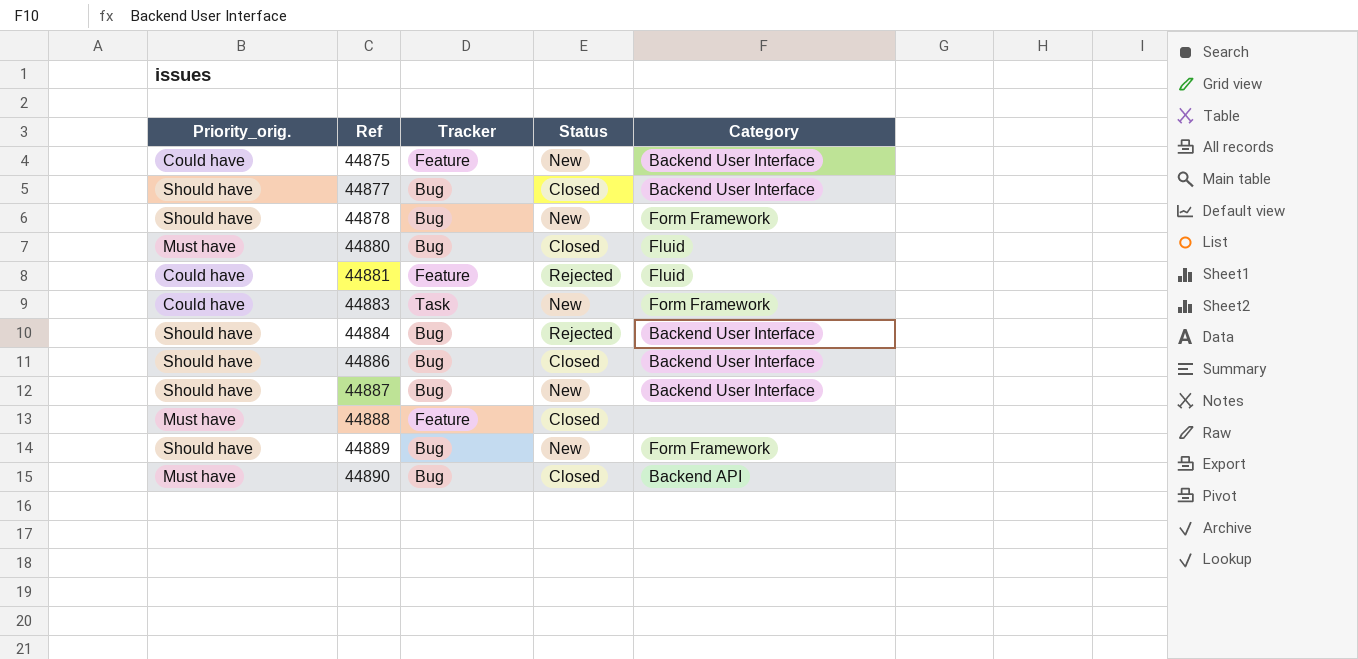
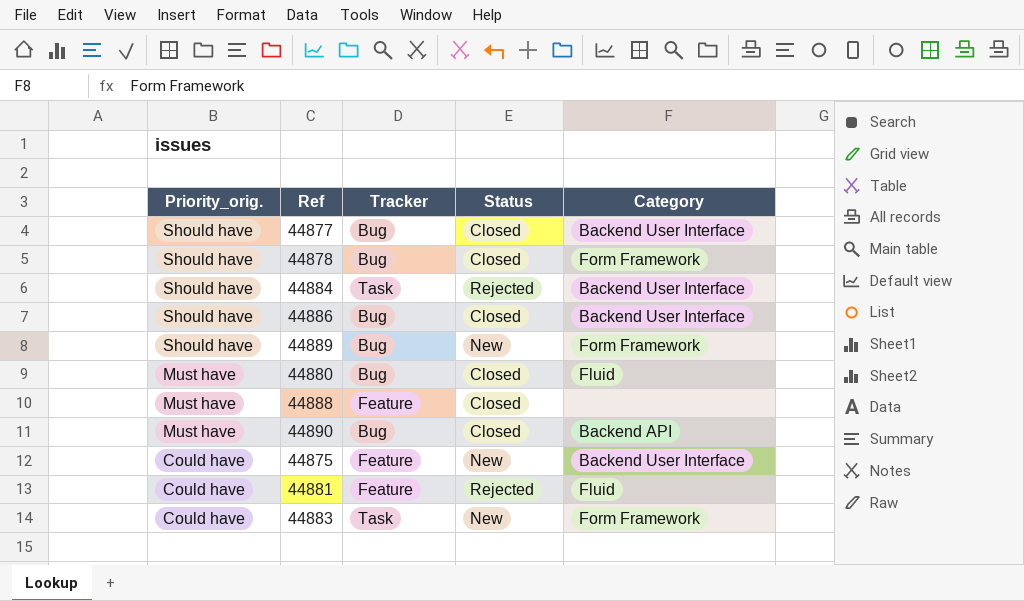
row order: Ref ascending -> Priority_orig. descending
row 44887: Should have | Bug | New | Backend User Interface -> none
44878 | Status: New -> Closed
44884 | Tracker: Bug -> Task

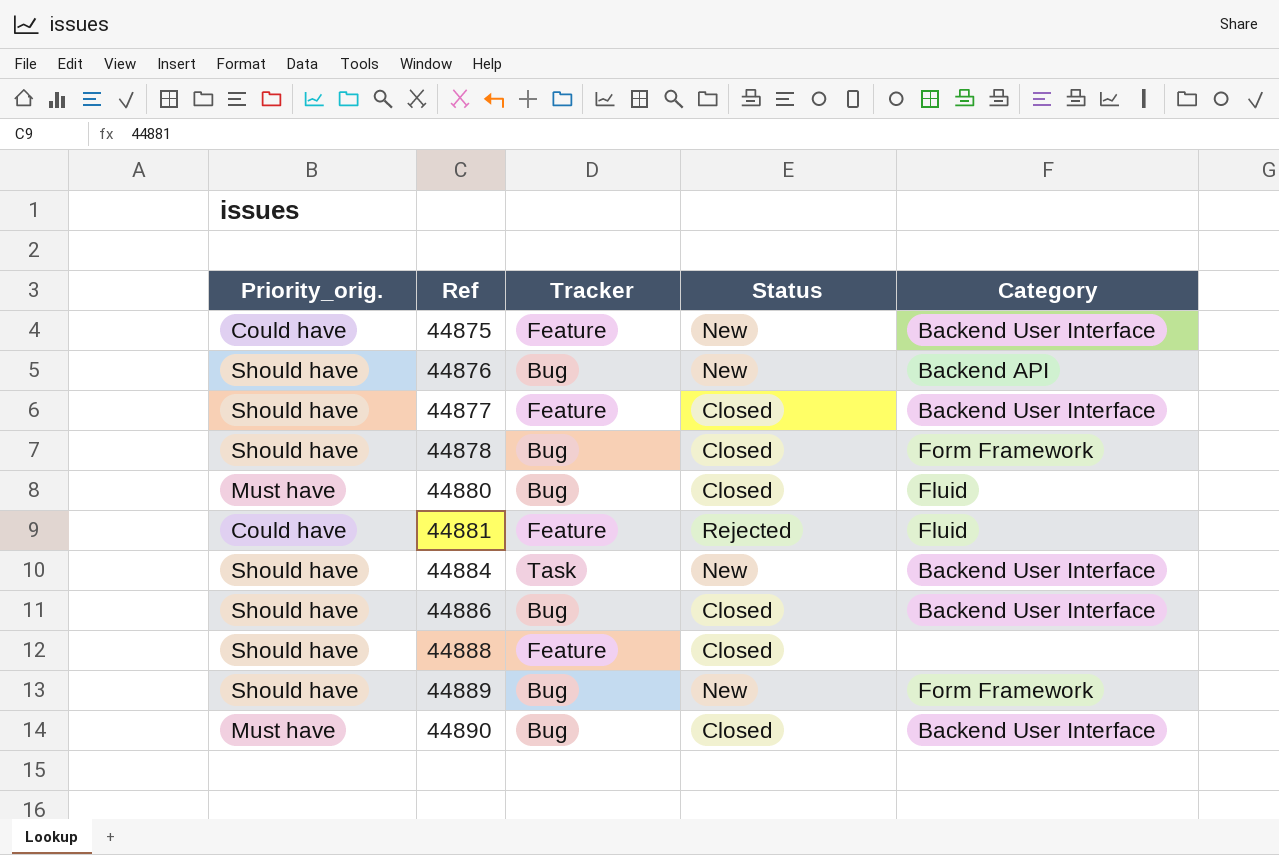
row order: Priority_orig. descending -> Ref ascending
row 44883: Could have | Task | New | Form Framework -> none
row 44876: none -> Should have | Bug | New | Backend API
44877 | Tracker: Bug -> Feature
44884 | Status: Rejected -> New
44888 | Priority_orig.: Must have -> Should have
44890 | Category: Backend API -> Backend User Interface

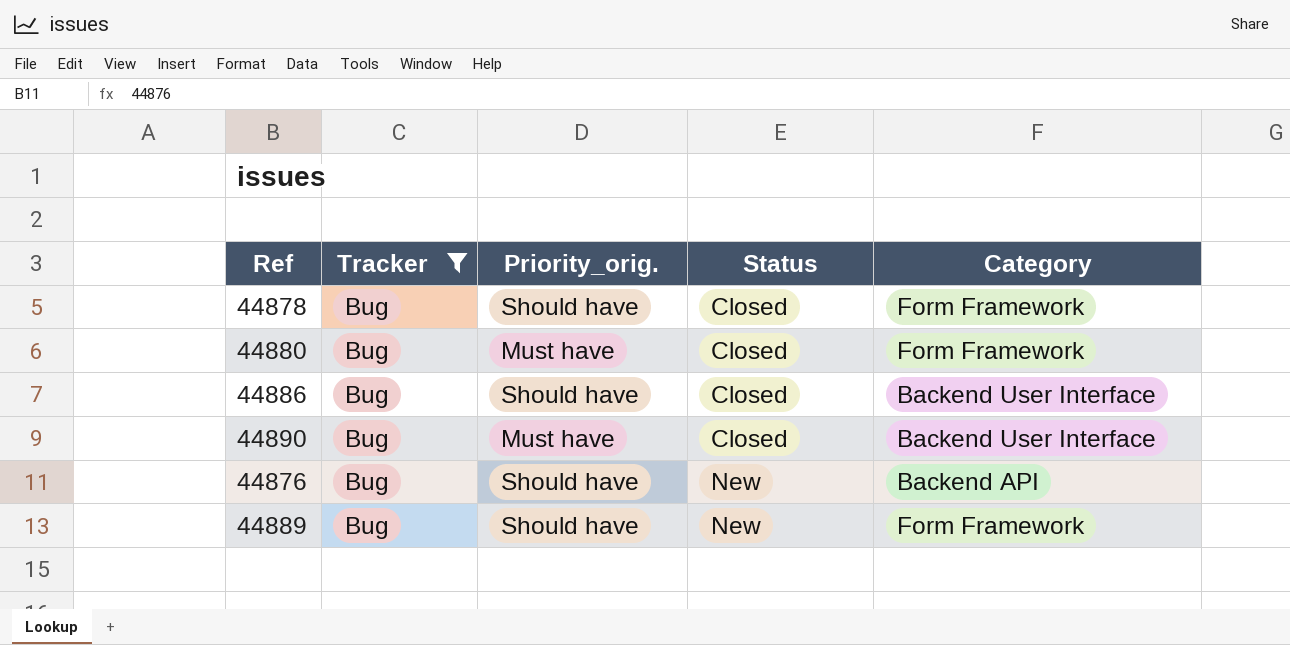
filter: none -> Tracker = Bug
row order: Ref ascending -> Status ascending
column Priority_orig. | position: 1 -> 3
44880 | Category: Fluid -> Form Framework

